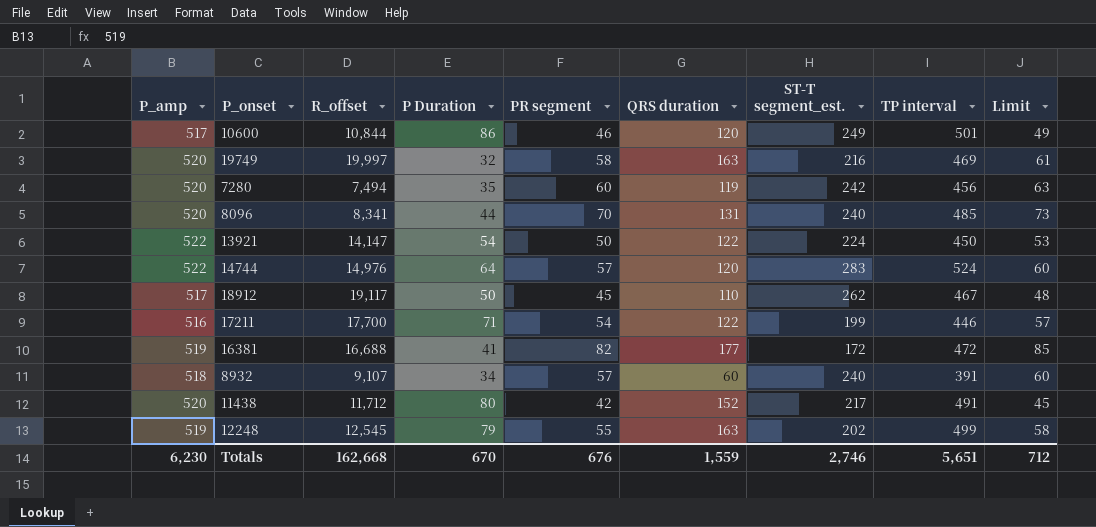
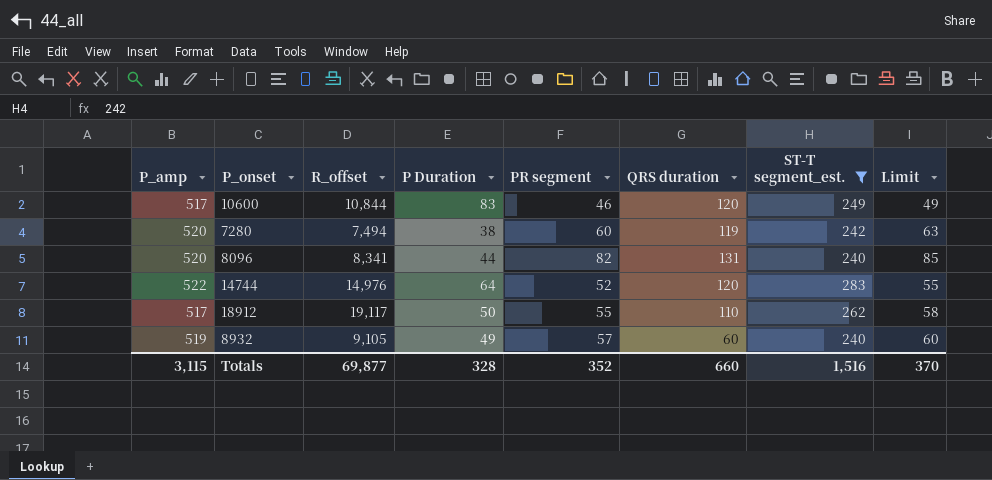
filter: none -> ST-T segment_est. >= 240
column TP interval | formula: [P Duration] + [PR segment] + [QRS duration] + [ST-T segment_est.] -> none
10600 | P Duration: 86 -> 83
7280 | P Duration: 35 -> 38
8096 | PR segment: 70 -> 82
8096 | Limit: 73 -> 85
14744 | PR segment: 57 -> 52
14744 | Limit: 60 -> 55
18912 | PR segment: 45 -> 55
18912 | Limit: 48 -> 58
8932 | P_amp: 518 -> 519
8932 | R_offset: 9,107 -> 9,105
8932 | P Duration: 34 -> 49
Totals | P_amp: 6,230 -> 3,115
Totals | R_offset: 162,668 -> 69,877
Totals | P Duration: 670 -> 328
Totals | PR segment: 676 -> 352
Totals | QRS duration: 1,559 -> 660
Totals | ST-T segment_est.: 2,746 -> 1,516
Totals | Limit: 712 -> 370

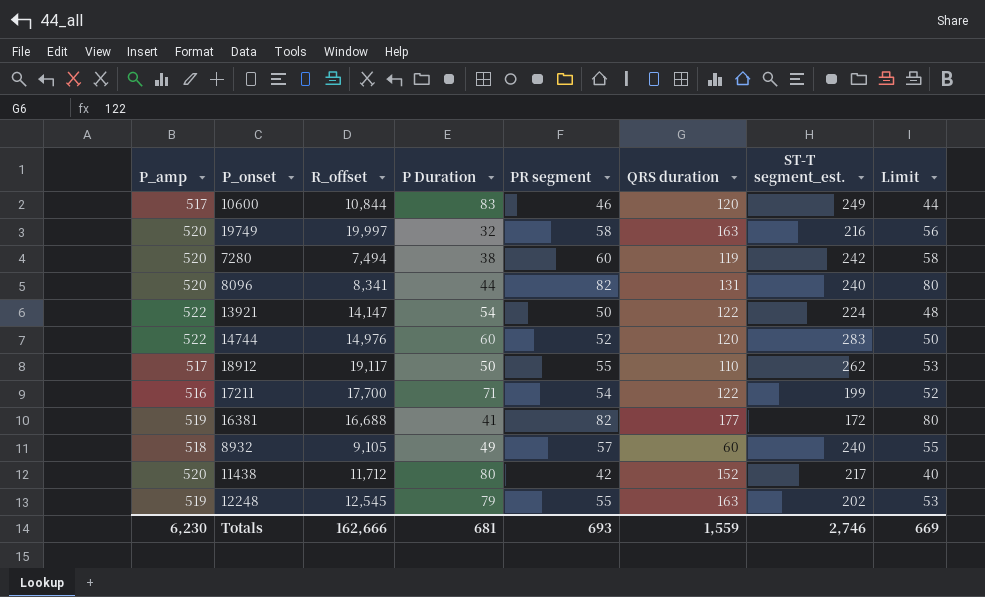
filter: ST-T segment_est. >= 240 -> none
column Limit | formula: [PR segment] + 3 -> [PR segment] - 2
14744 | P Duration: 64 -> 60
8932 | P_amp: 519 -> 518
Totals | P_amp: 3,115 -> 6,230
Totals | R_offset: 69,877 -> 162,666
Totals | P Duration: 328 -> 681
Totals | PR segment: 352 -> 693
Totals | QRS duration: 660 -> 1,559
Totals | ST-T segment_est.: 1,516 -> 2,746
Totals | Limit: 370 -> 669

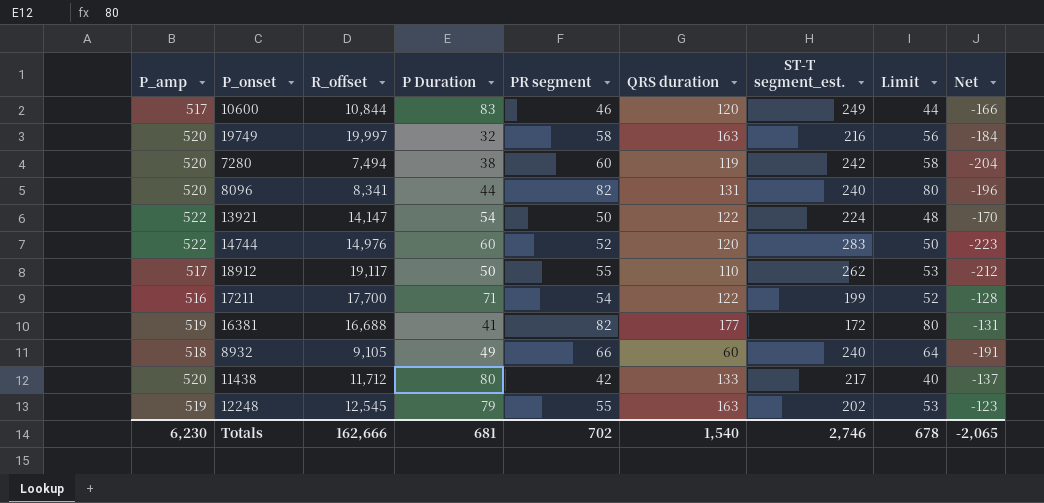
column Net | formula: none -> [P Duration] - [ST-T segment_est.]
8932 | PR segment: 57 -> 66
8932 | Limit: 55 -> 64
11438 | QRS duration: 152 -> 133
Totals | PR segment: 693 -> 702
Totals | QRS duration: 1,559 -> 1,540
Totals | Limit: 669 -> 678

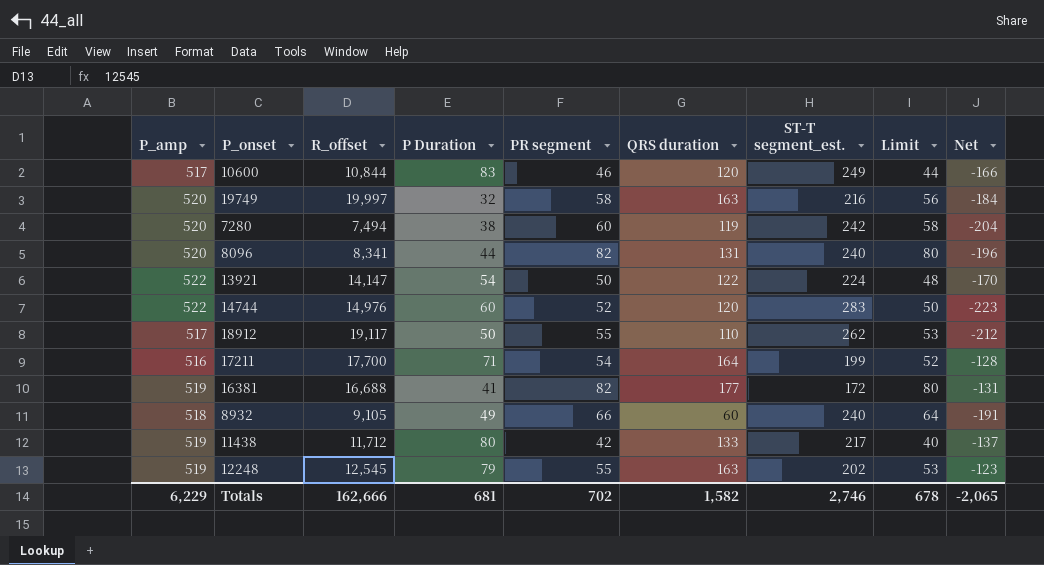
17211 | QRS duration: 122 -> 164
11438 | P_amp: 520 -> 519
Totals | P_amp: 6,230 -> 6,229
Totals | QRS duration: 1,540 -> 1,582

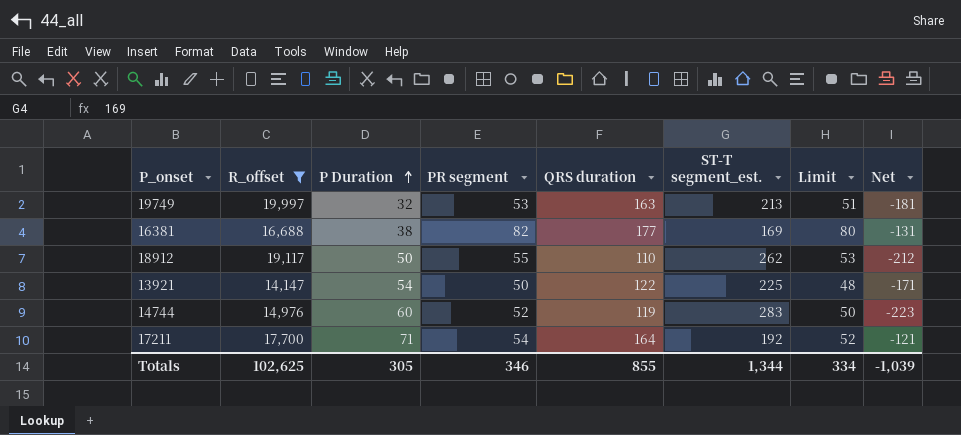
filter: none -> R_offset >= 14,147
row order: none -> P Duration ascending
column P_amp | position: 1 -> none
19749 | PR segment: 58 -> 53
19749 | ST-T segment_est.: 216 -> 213
19749 | Limit: 56 -> 51
19749 | Net: -184 -> -181
16381 | P Duration: 41 -> 38
16381 | ST-T segment_est.: 172 -> 169
13921 | ST-T segment_est.: 224 -> 225
13921 | Net: -170 -> -171
14744 | QRS duration: 120 -> 119
17211 | ST-T segment_est.: 199 -> 192
17211 | Net: -128 -> -121
Totals | R_offset: 162,666 -> 102,625
Totals | P Duration: 681 -> 305
Totals | PR segment: 702 -> 346
Totals | QRS duration: 1,582 -> 855
Totals | ST-T segment_est.: 2,746 -> 1,344
Totals | Limit: 678 -> 334
Totals | Net: -2,065 -> -1,039

